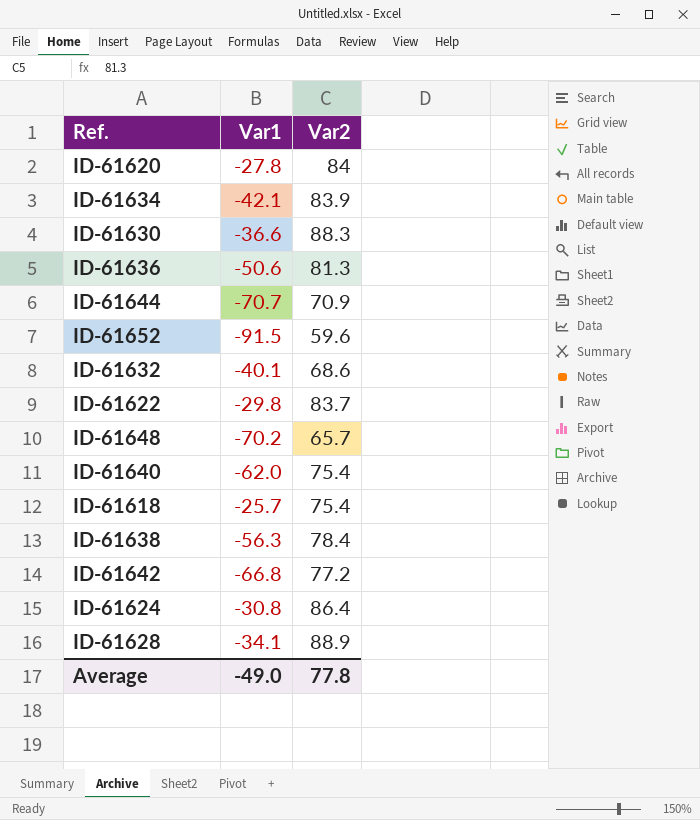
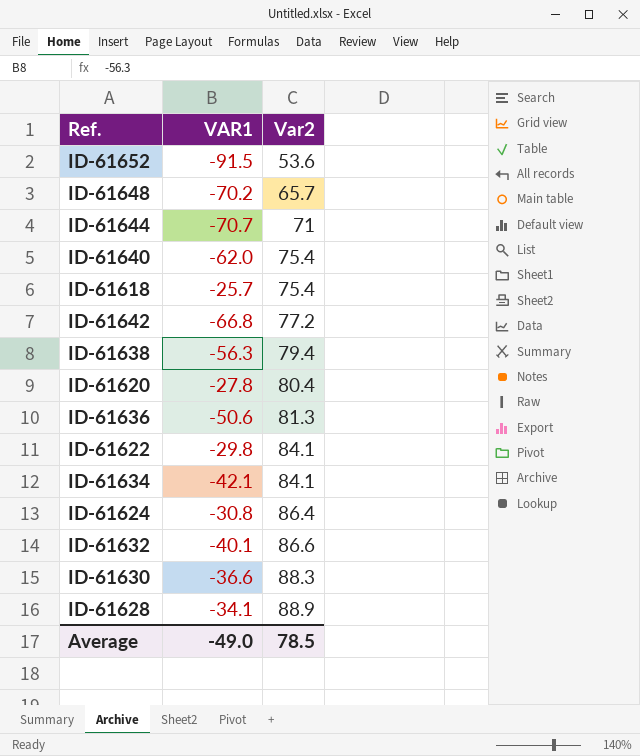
row order: none -> Var2 ascending
column name: Var1 -> VAR1
ID-61652 | Var2: 59.6 -> 53.6
ID-61644 | Var2: 70.9 -> 71
ID-61638 | Var2: 78.4 -> 79.4
ID-61620 | Var2: 84 -> 80.4
ID-61622 | Var2: 83.7 -> 84.1
ID-61634 | Var2: 83.9 -> 84.1
ID-61632 | Var2: 68.6 -> 86.6
Average | Var2: 77.8 -> 78.5

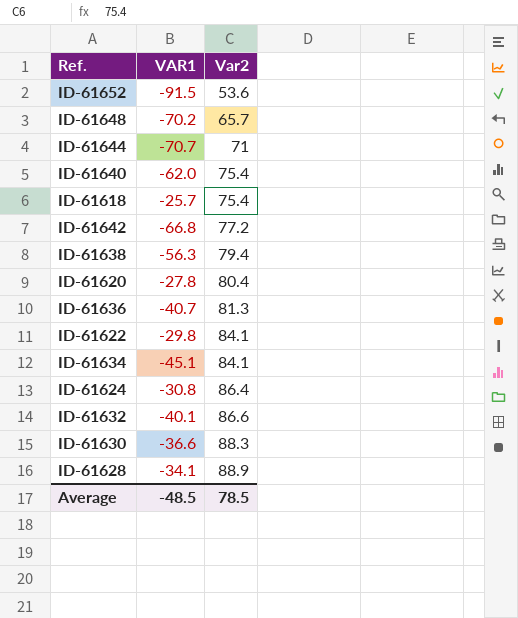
ID-61636 | VAR1: -50.6 -> -40.7
ID-61634 | VAR1: -42.1 -> -45.1
Average | VAR1: -49.0 -> -48.5

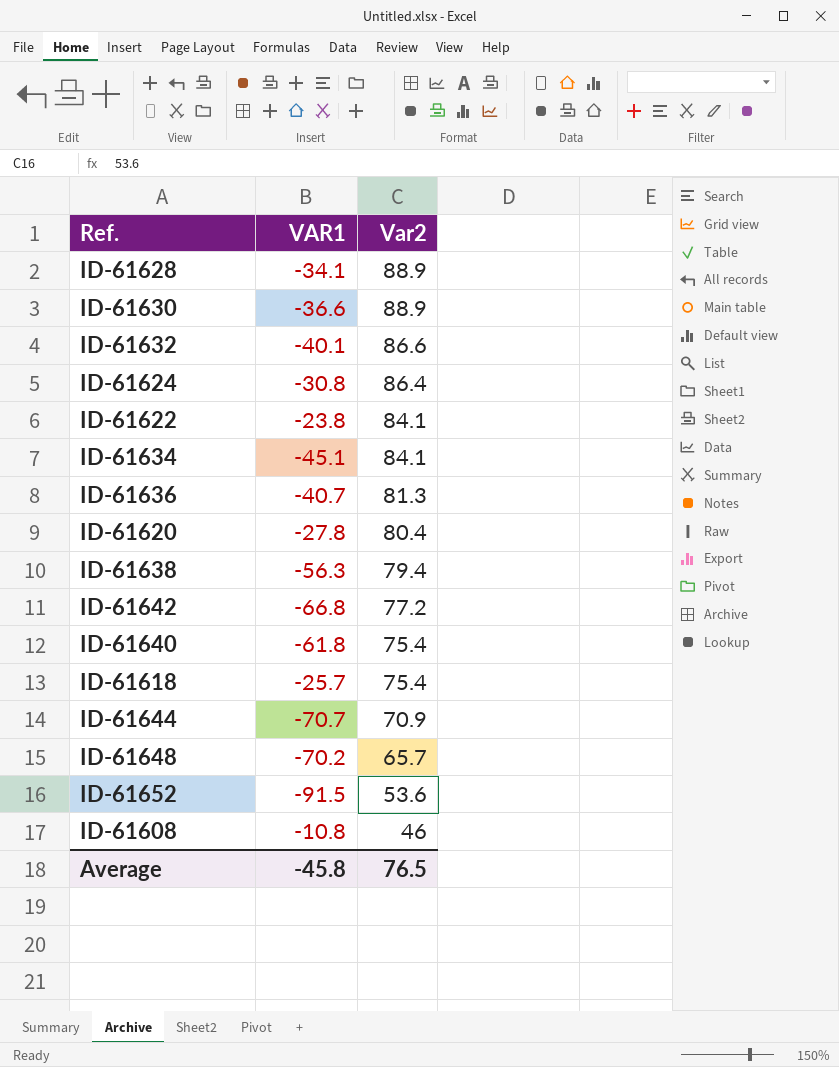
row order: Var2 ascending -> Var2 descending
ID-61630 | Var2: 88.3 -> 88.9
ID-61622 | VAR1: -29.8 -> -23.8
ID-61640 | VAR1: -62.0 -> -61.8
ID-61644 | Var2: 71 -> 70.9
row ID-61608: none -> -10.8 | 46
Average | VAR1: -48.5 -> -45.8
Average | Var2: 78.5 -> 76.5

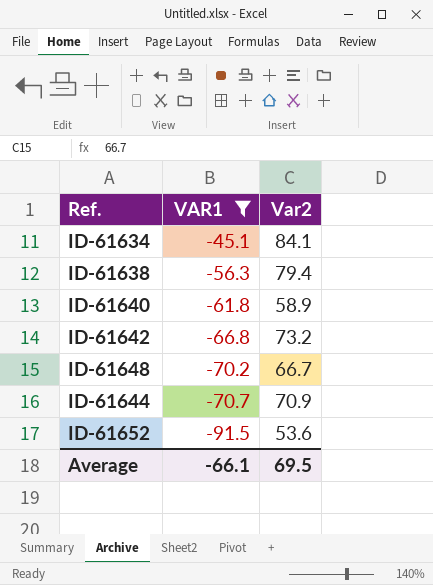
filter: none -> VAR1 <= -45.1
row order: Var2 descending -> VAR1 descending
ID-61640 | Var2: 75.4 -> 58.9
ID-61642 | Var2: 77.2 -> 73.2
ID-61648 | Var2: 65.7 -> 66.7
Average | VAR1: -45.8 -> -66.1
Average | Var2: 76.5 -> 69.5

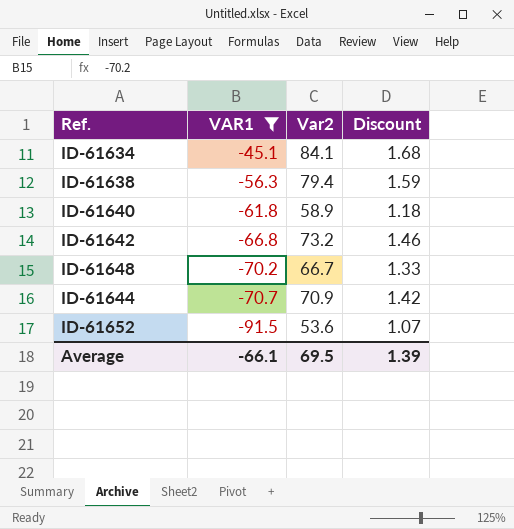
column Discount | formula: none -> [Var2] * 0.02

